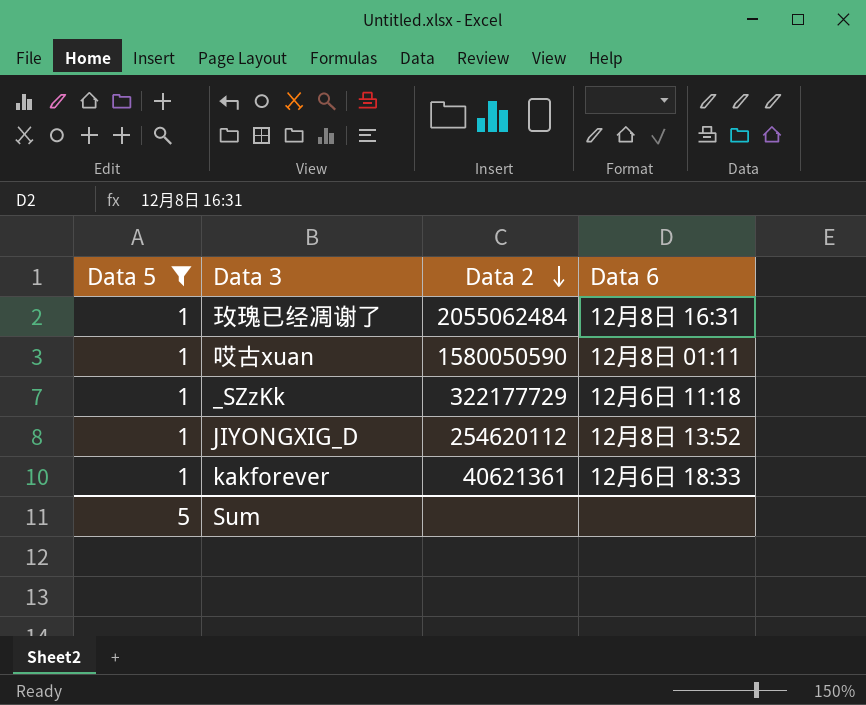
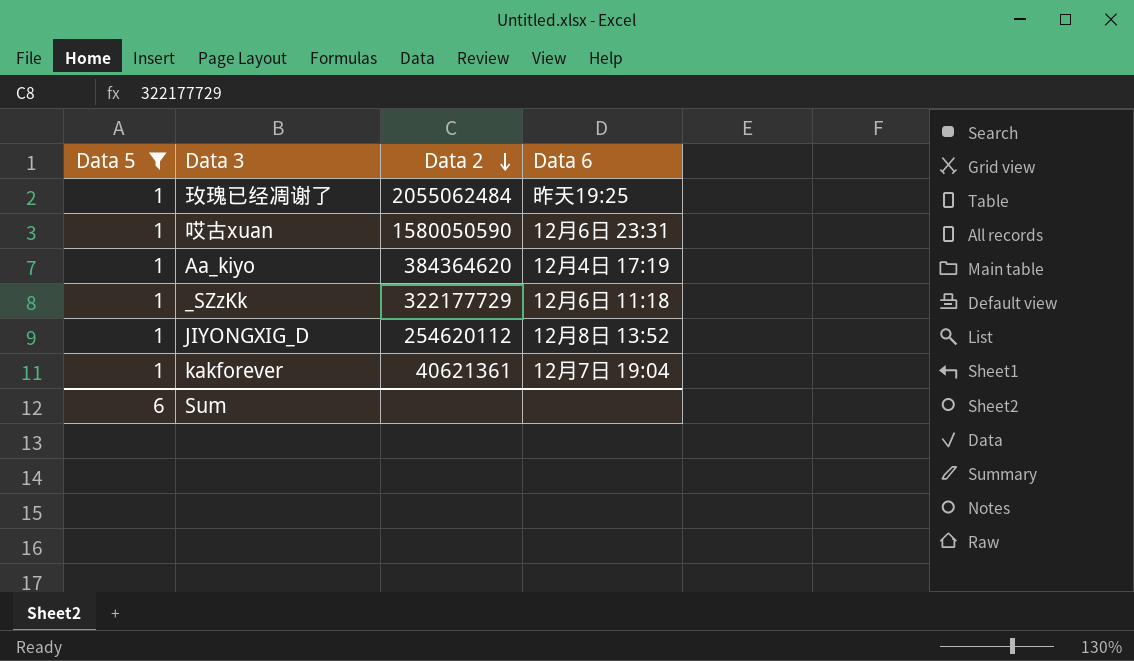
玫瑰已经凋谢了 | Data 6: 12月8日 16:31 -> 昨天19:25
哎古xuan | Data 6: 12月8日 01:11 -> 12月6日 23:31
row Aa_kiyo: none -> 1 | 384364620 | 12月4日 17:19
kakforever | Data 6: 12月6日 18:33 -> 12月7日 19:04
Sum | Data 5: 5 -> 6

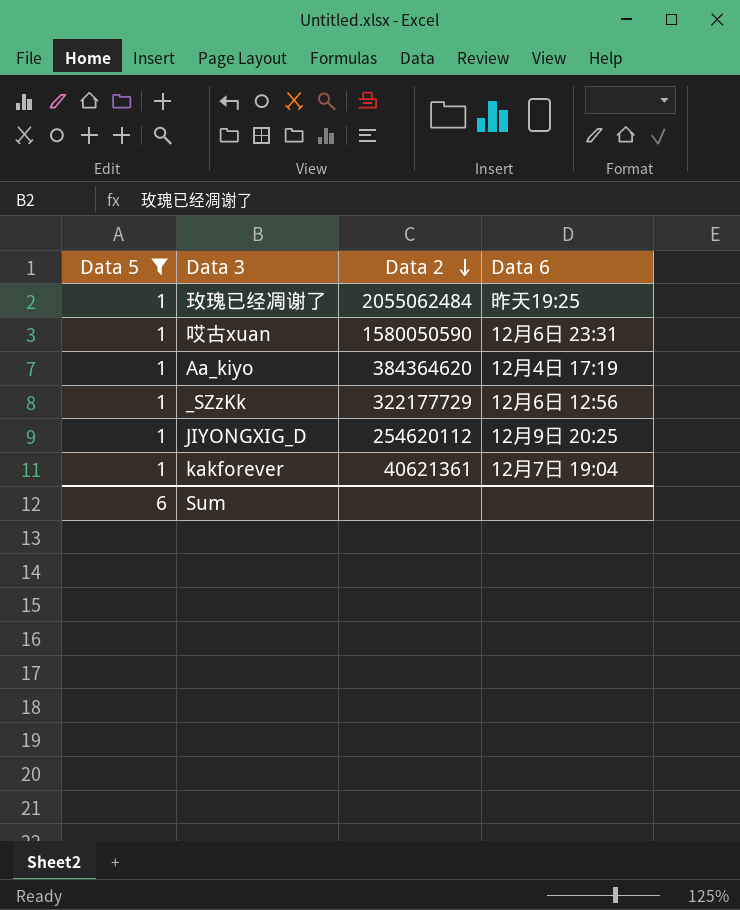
_SZzKk | Data 6: 12月6日 11:18 -> 12月6日 12:56
JIYONGXIG_D | Data 6: 12月8日 13:52 -> 12月9日 20:25

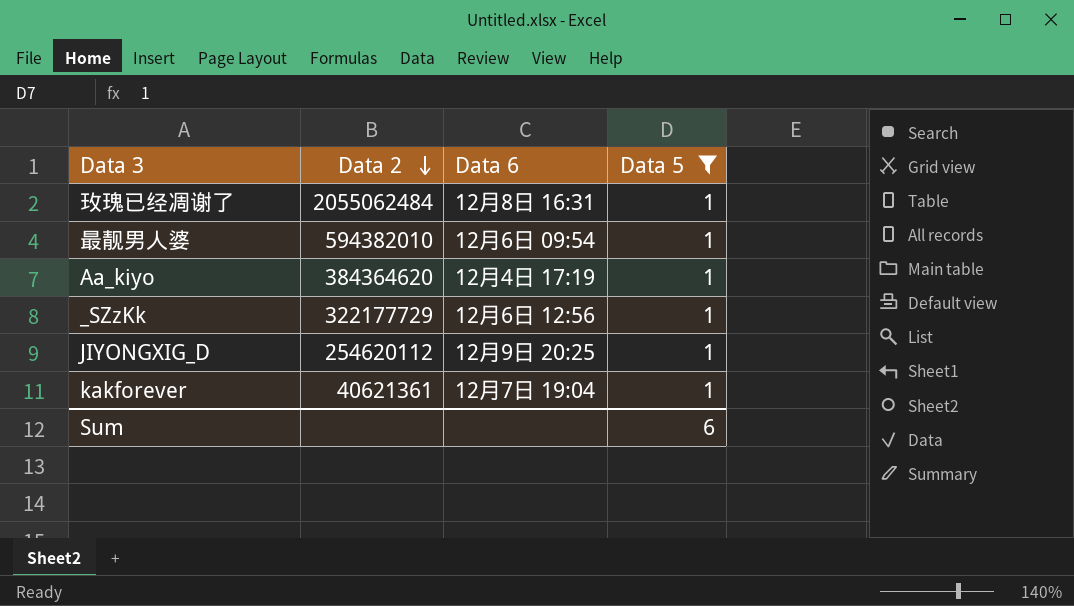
column Data 5 | position: 1 -> 4
row 哎古xuan: 1 | 1580050590 | 12月6日 23:31 -> none
玫瑰已经凋谢了 | Data 6: 昨天19:25 -> 12月8日 16:31
row 最靓男人婆: none -> 594382010 | 12月6日 09:54 | 1

